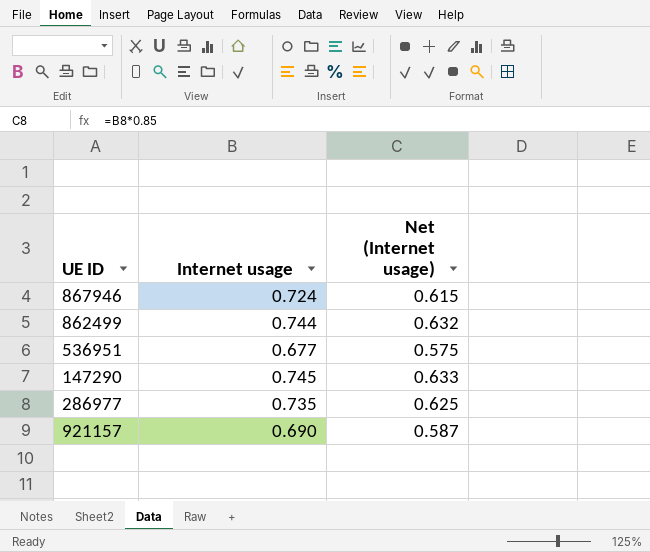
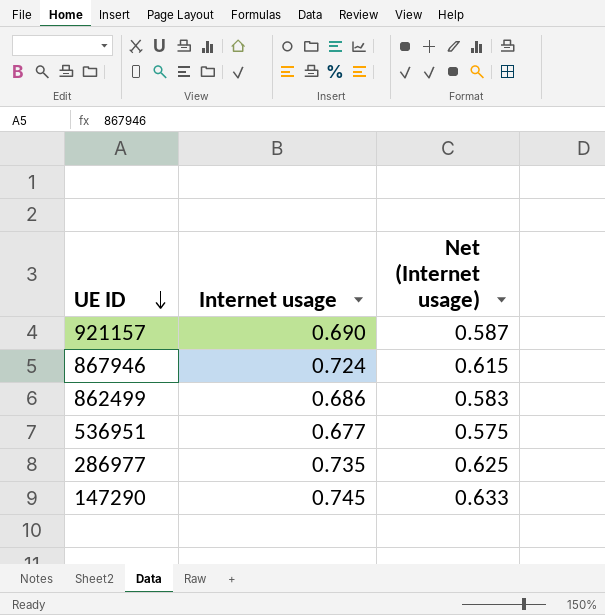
row order: none -> UE ID descending
862499 | Internet usage: 0.744 -> 0.686
862499 | Net (Internet usage): 0.632 -> 0.583

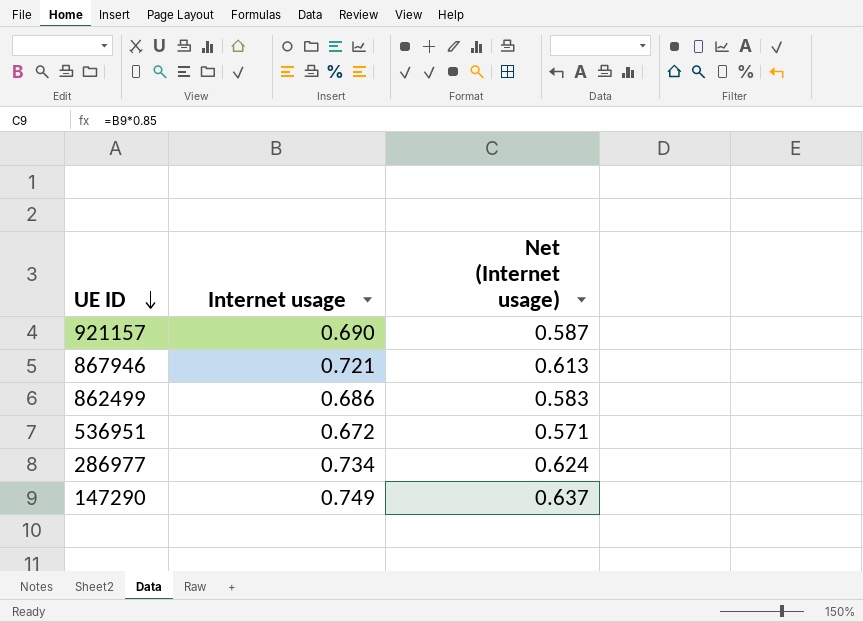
867946 | Internet usage: 0.724 -> 0.721
867946 | Net (Internet usage): 0.615 -> 0.613
536951 | Internet usage: 0.677 -> 0.672
536951 | Net (Internet usage): 0.575 -> 0.571
286977 | Internet usage: 0.735 -> 0.734
286977 | Net (Internet usage): 0.625 -> 0.624
147290 | Internet usage: 0.745 -> 0.749
147290 | Net (Internet usage): 0.633 -> 0.637

